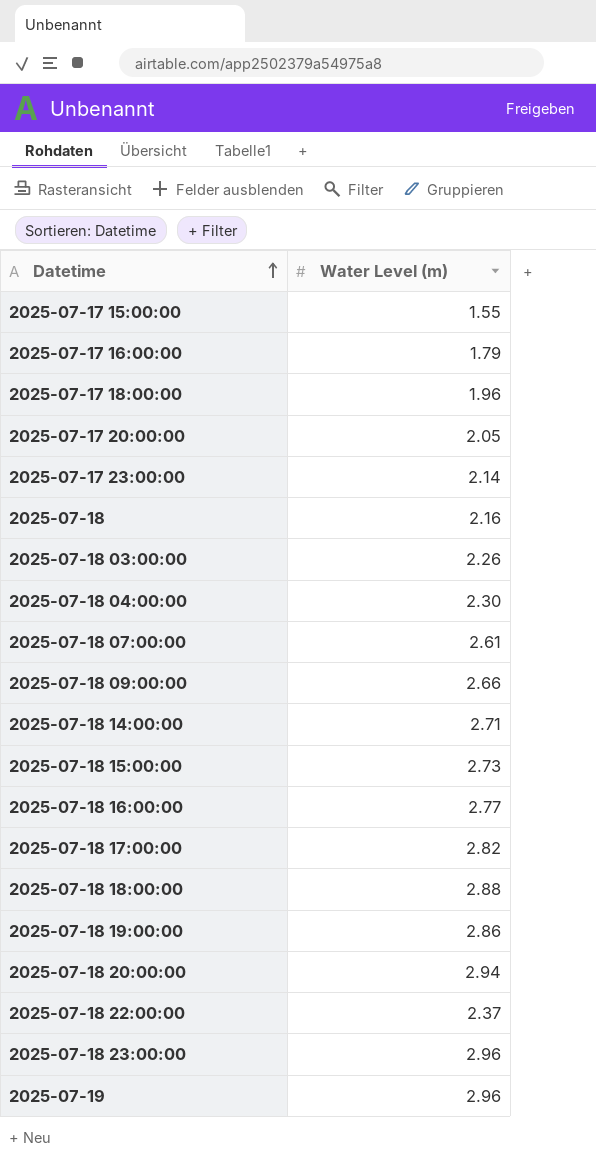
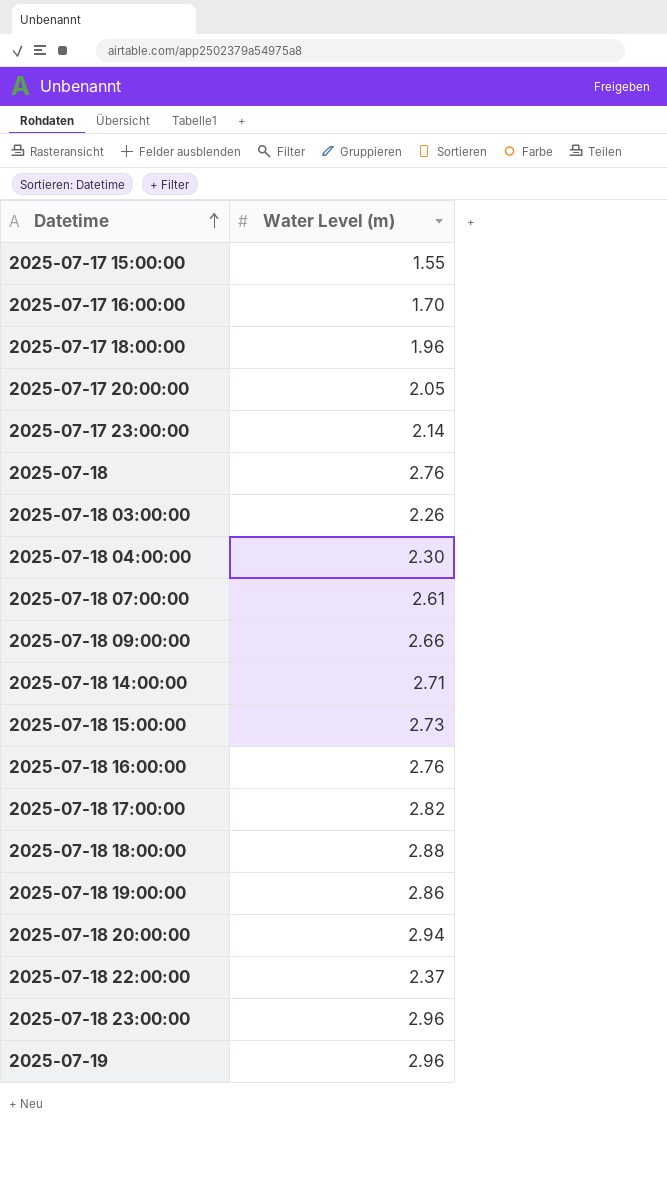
2025-07-17 16:00:00 | Water Level (m): 1.79 -> 1.70
2025-07-18 | Water Level (m): 2.16 -> 2.76
2025-07-18 16:00:00 | Water Level (m): 2.77 -> 2.76

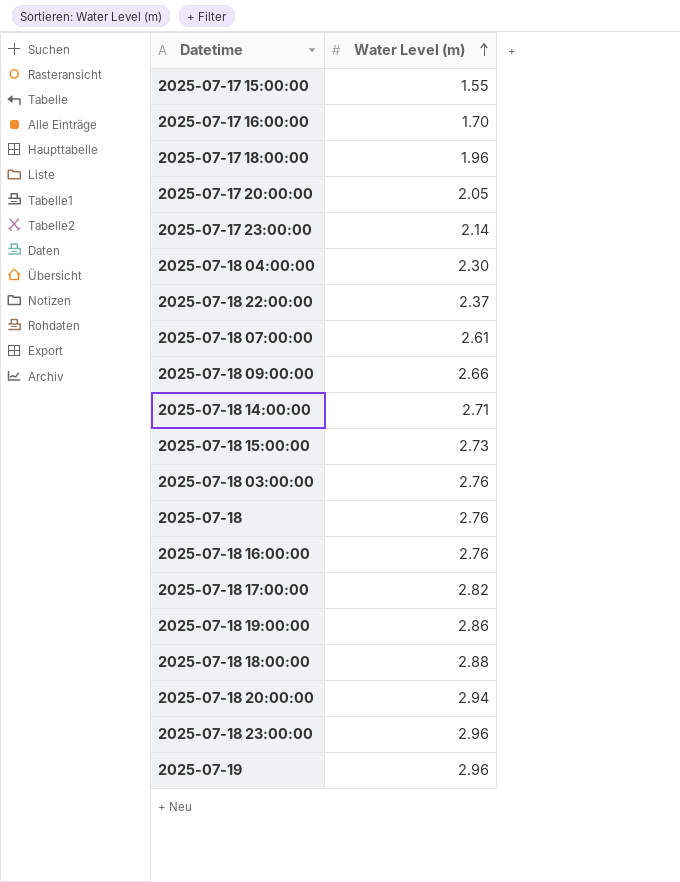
row order: Datetime ascending -> Water Level (m) ascending
2025-07-18 03:00:00 | Water Level (m): 2.26 -> 2.76

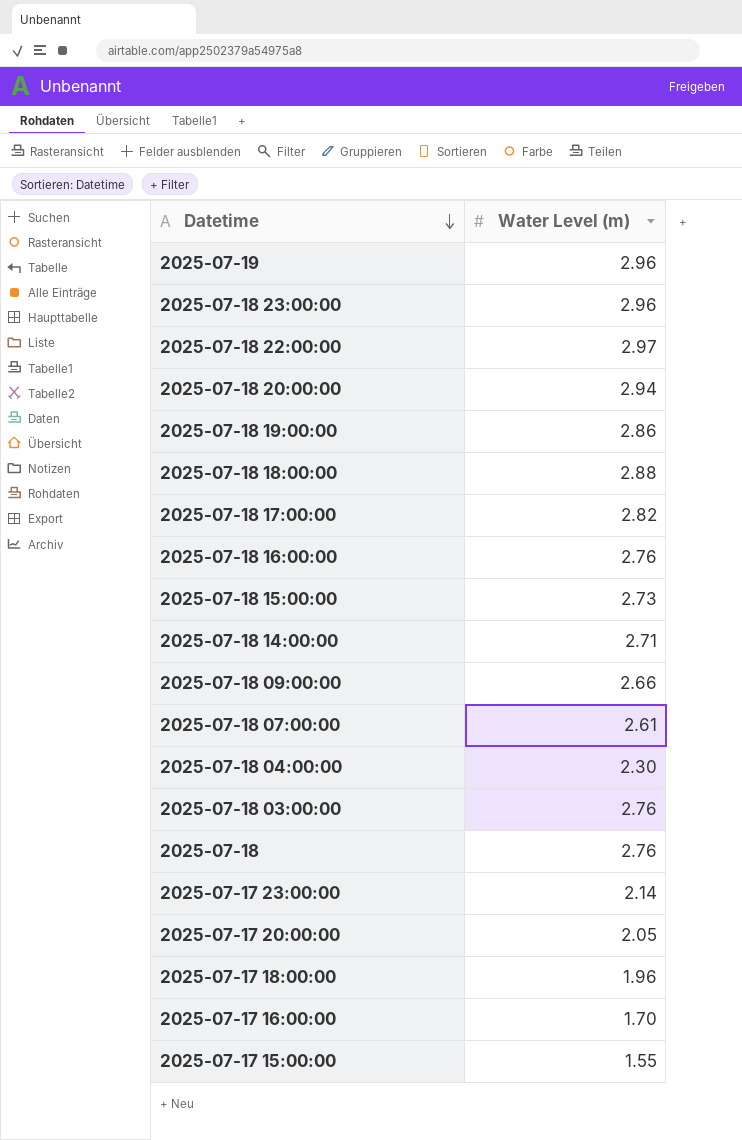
row order: Water Level (m) ascending -> Datetime descending
2025-07-18 22:00:00 | Water Level (m): 2.37 -> 2.97

